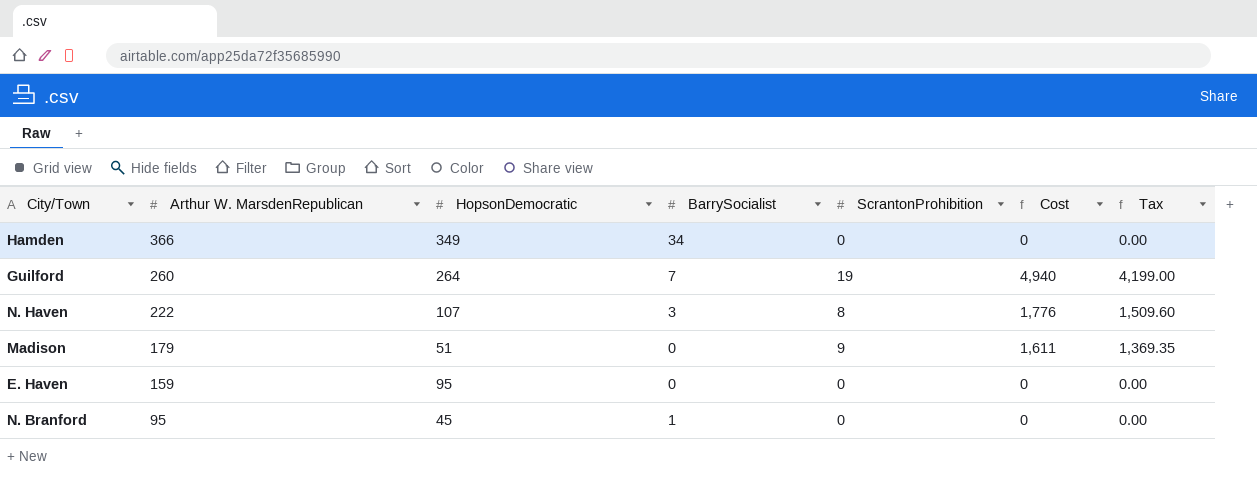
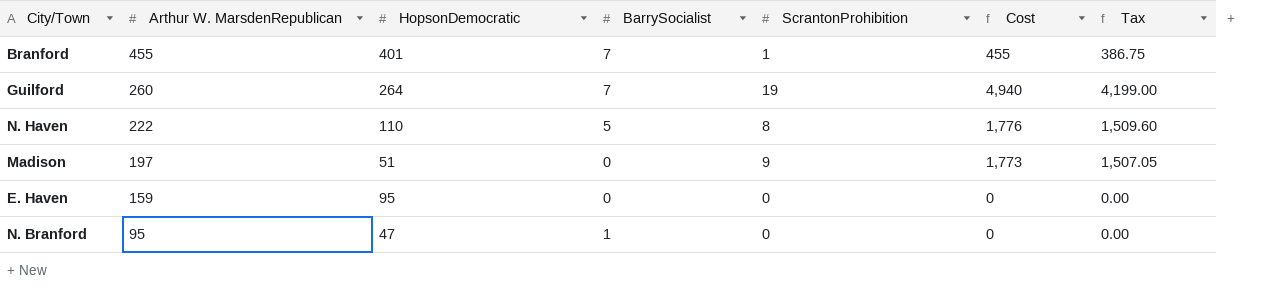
row Hamden: 366 | 349 | 34 | 0 | 0 | 0.00 -> none
row Branford: none -> 455 | 401 | 7 | 1 | 455 | 386.75
N. Haven | HopsonDemocratic: 107 -> 110
N. Haven | BarrySocialist: 3 -> 5
Madison | Arthur W. MarsdenRepublican: 179 -> 197
Madison | Cost: 1,611 -> 1,773
Madison | Tax: 1,369.35 -> 1,507.05
N. Branford | HopsonDemocratic: 45 -> 47

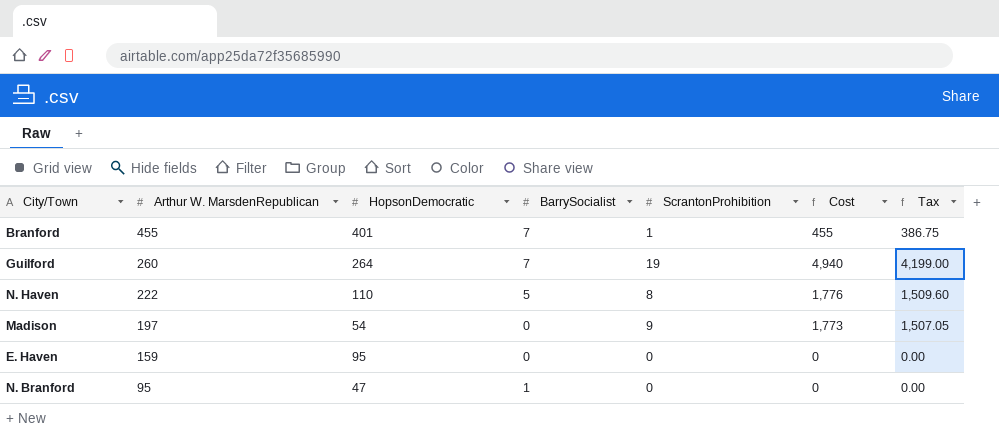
Madison | HopsonDemocratic: 51 -> 54

